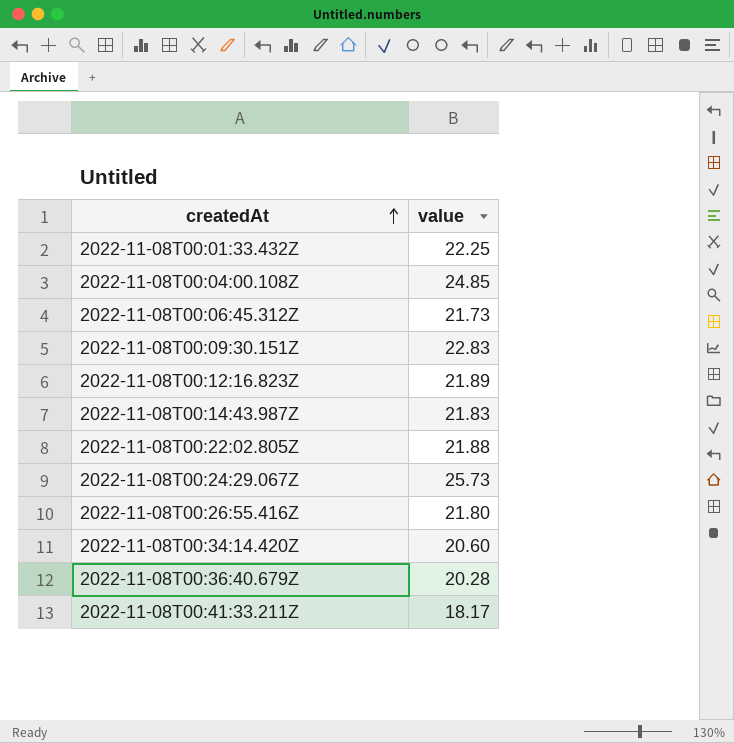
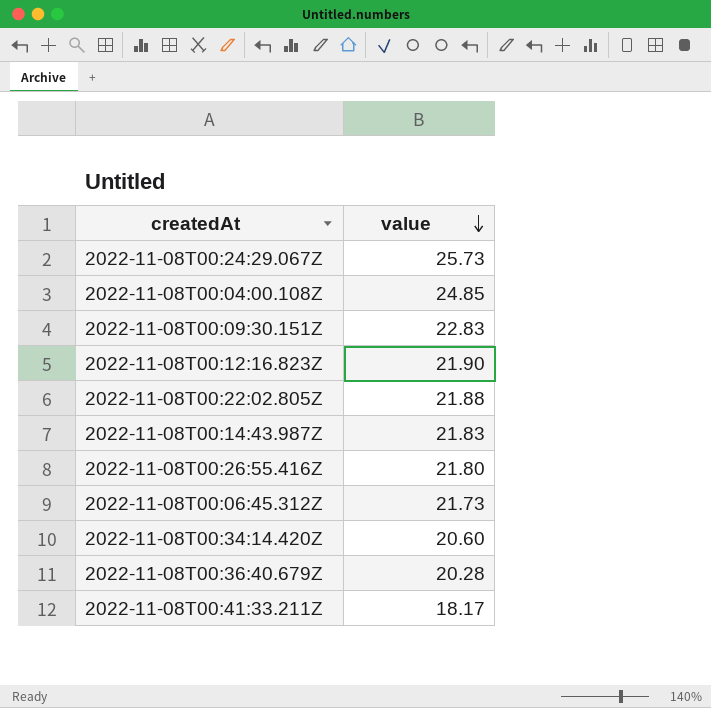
row order: createdAt ascending -> value descending
row 2022-11-08T00:01:33.432Z: 22.25 -> none
2022-11-08T00:12:16.823Z | value: 21.89 -> 21.90

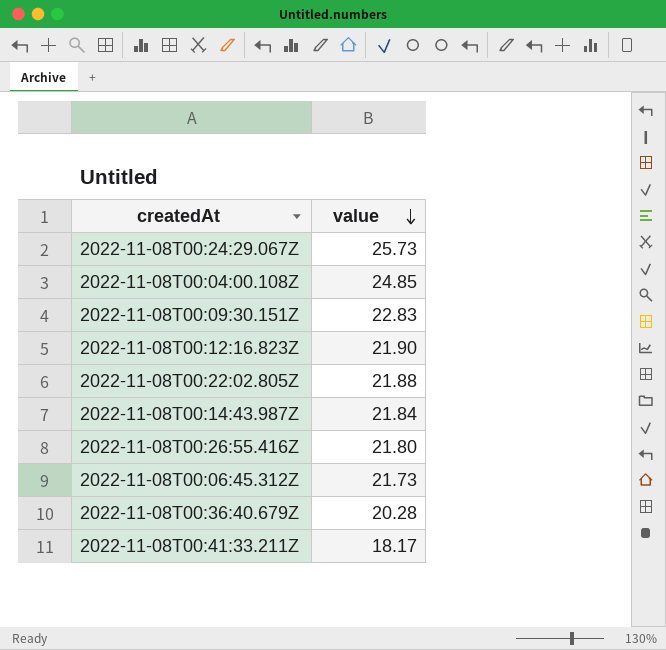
row 2022-11-08T00:34:14.420Z: 20.60 -> none
2022-11-08T00:14:43.987Z | value: 21.83 -> 21.84

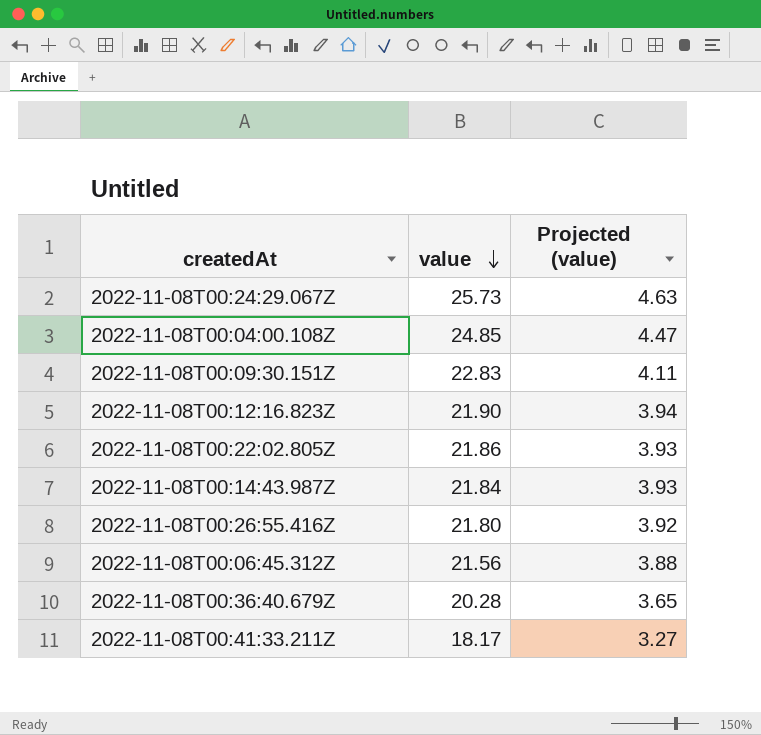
column Projected (value) | formula: none -> [value] * 0.18
2022-11-08T00:22:02.805Z | value: 21.88 -> 21.86
2022-11-08T00:06:45.312Z | value: 21.73 -> 21.56

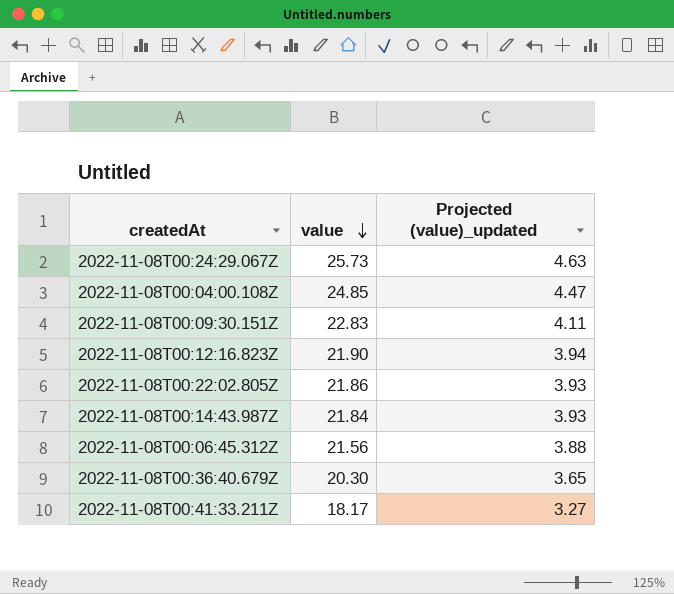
column name: Projected (value) -> Projected (value)_updated
row 2022-11-08T00:26:55.416Z: 21.80 | 3.92 -> none
2022-11-08T00:36:40.679Z | value: 20.28 -> 20.30

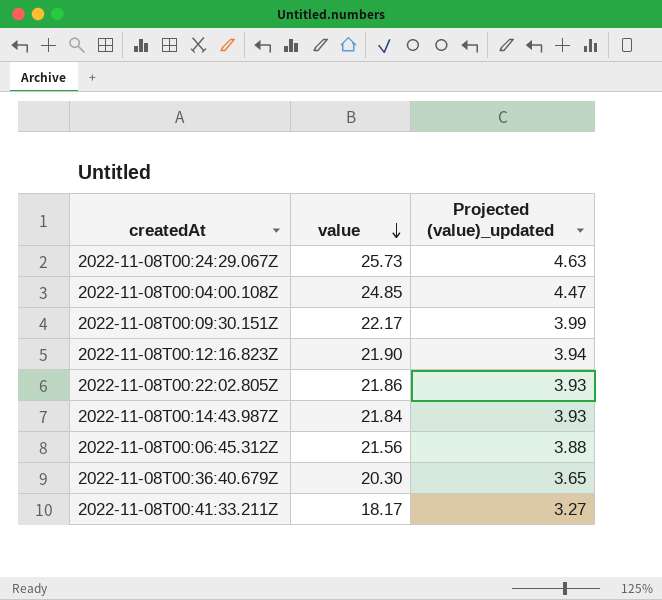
2022-11-08T00:09:30.151Z | value: 22.83 -> 22.17
2022-11-08T00:09:30.151Z | Projected (value)_updated: 4.11 -> 3.99

